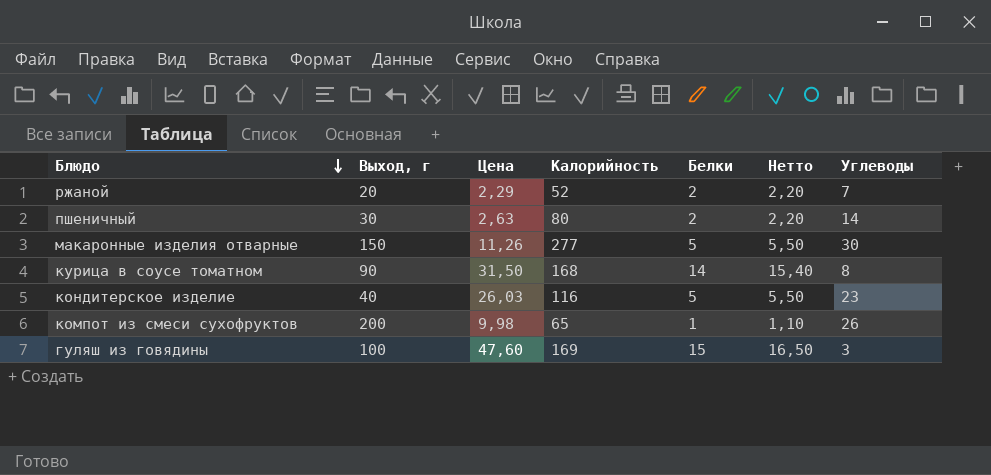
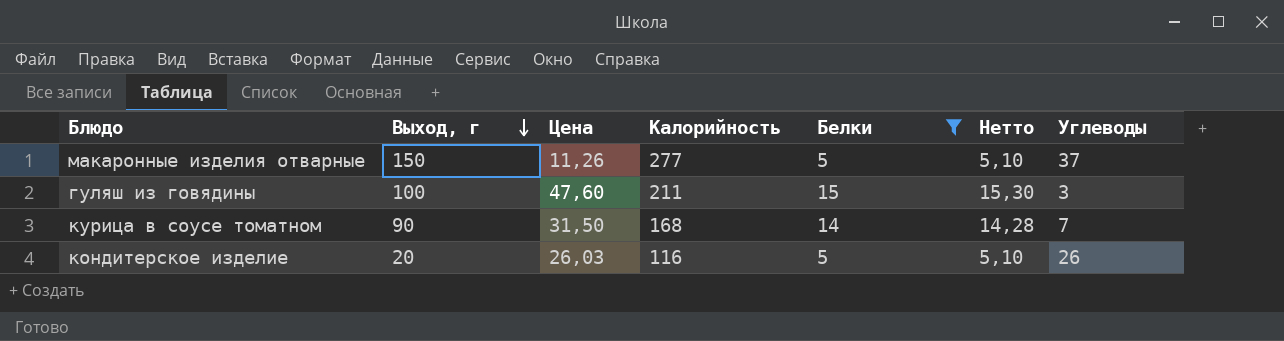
filter: none -> Белки >= 5
row order: Блюдо descending -> Выход, г descending
column Нетто | formula: [Белки] * 1,1 -> [Белки] * 1,02
макаронные изделия отварные | Углеводы: 30 -> 37
гуляш из говядины | Калорийность: 169 -> 211
курица в соусе томатном | Углеводы: 8 -> 7
кондитерское изделие | Выход, г: 40 -> 20
кондитерское изделие | Углеводы: 23 -> 26

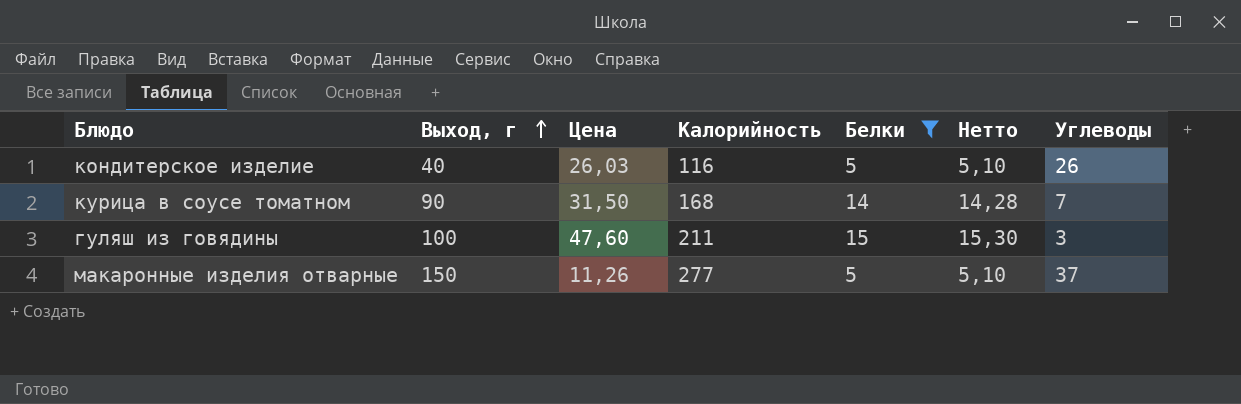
row order: Выход, г descending -> Выход, г ascending
кондитерское изделие | Выход, г: 20 -> 40

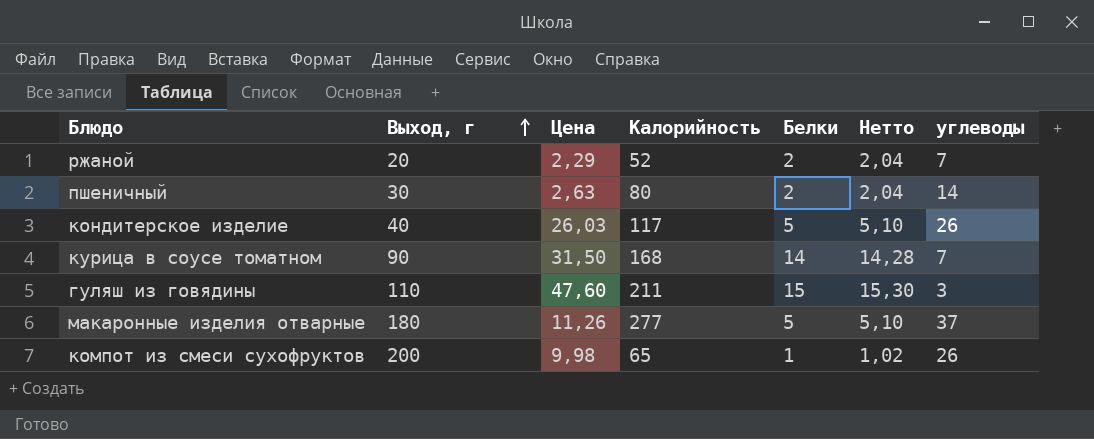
filter: Белки >= 5 -> none
column name: Углеводы -> углеводы
кондитерское изделие | Калорийность: 116 -> 117
гуляш из говядины | Выход, г: 100 -> 110
макаронные изделия отварные | Выход, г: 150 -> 180

